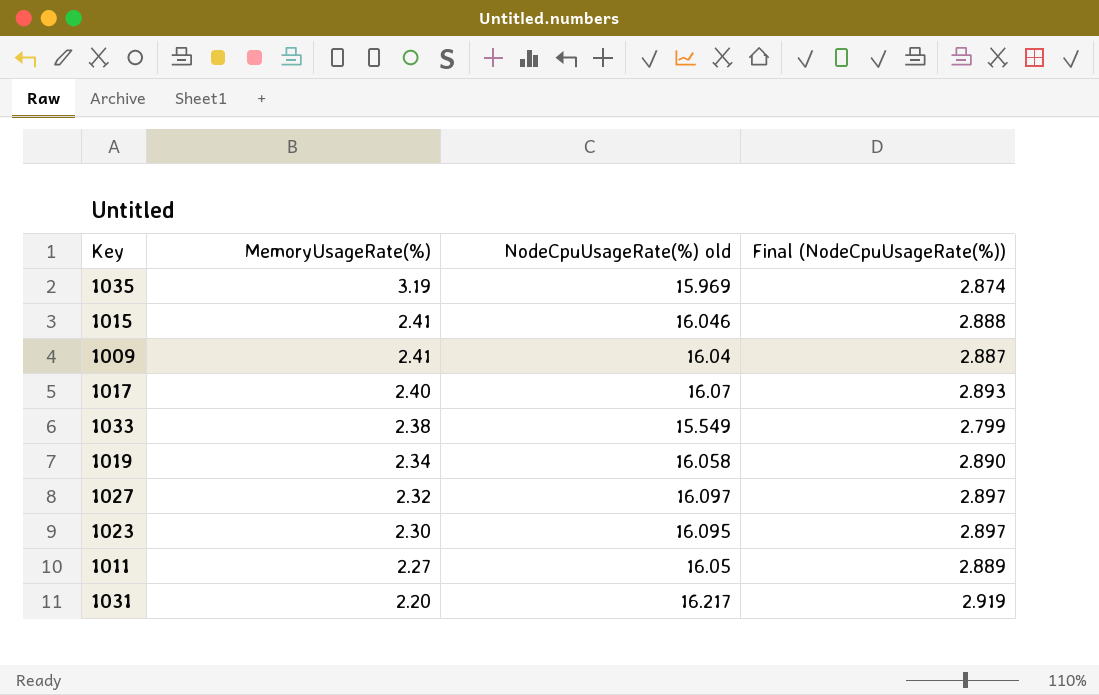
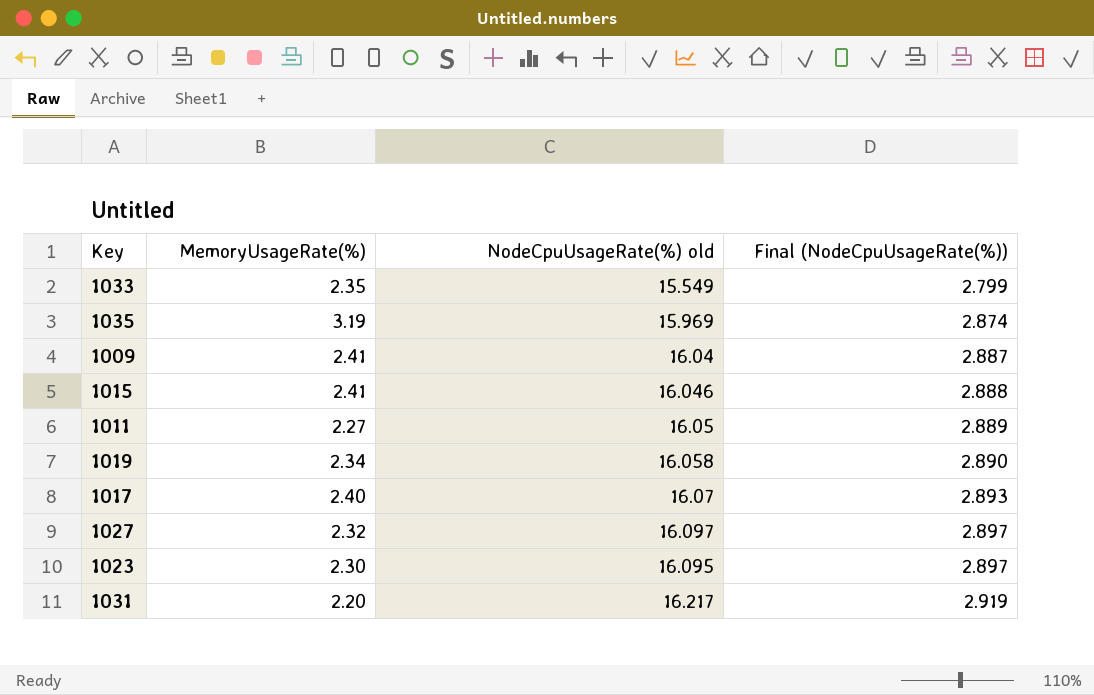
row order: MemoryUsageRate(%) descending -> Final (NodeCpuUsageRate(%)) ascending
1033 | MemoryUsageRate(%): 2.38 -> 2.35

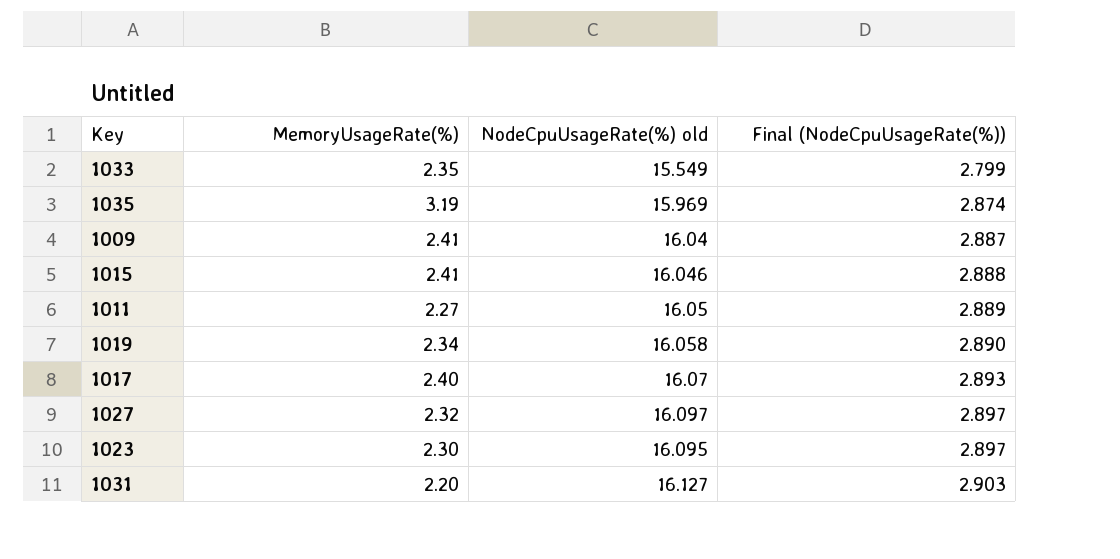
1031 | NodeCpuUsageRate(%) old: 16.217 -> 16.127
1031 | Final (NodeCpuUsageRate(%)): 2.919 -> 2.903

